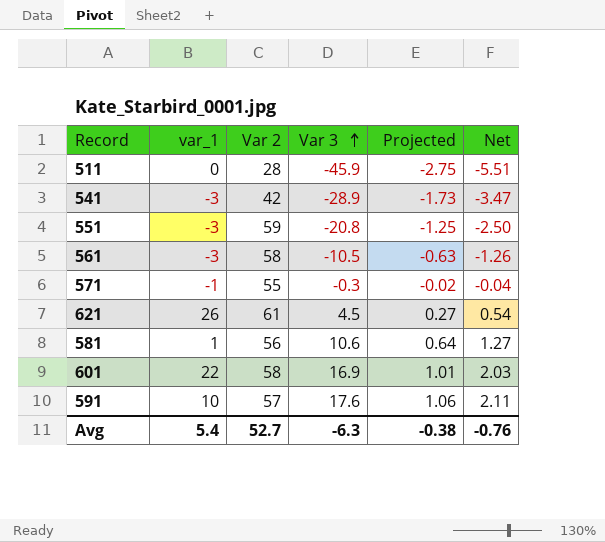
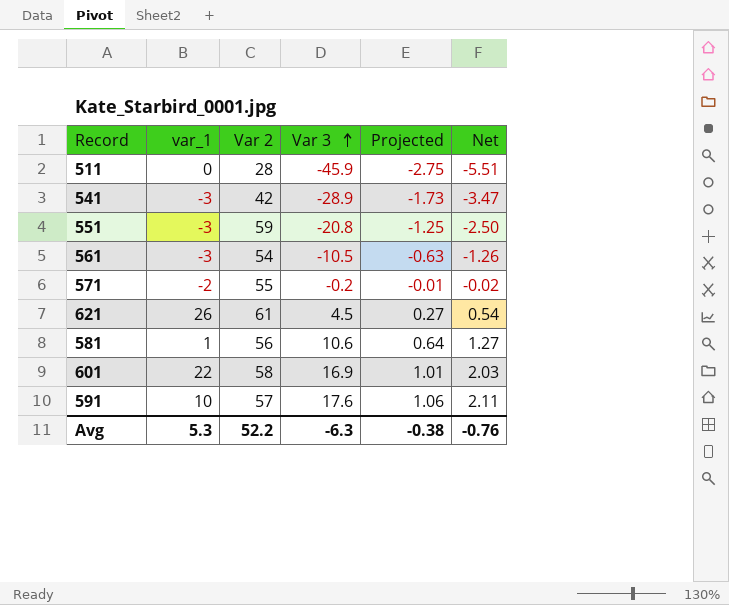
561 | Var 2: 58 -> 54
571 | var_1: -1 -> -2
571 | Var 3: -0.3 -> -0.2
571 | Projected: -0.02 -> -0.01
571 | Net: -0.04 -> -0.02
Avg | var_1: 5.4 -> 5.3
Avg | Var 2: 52.7 -> 52.2

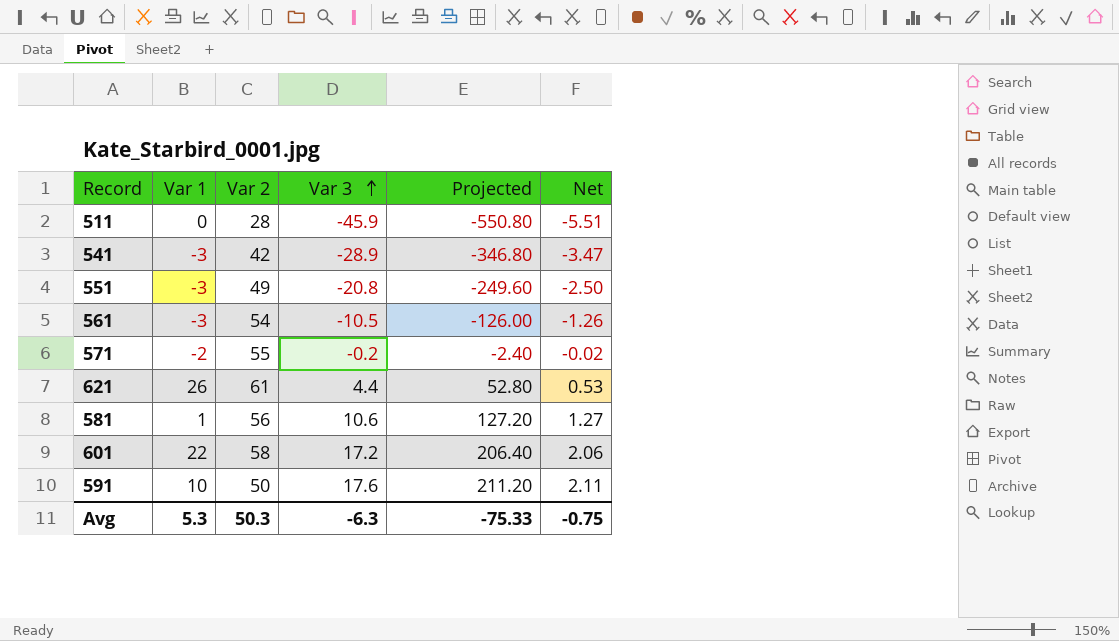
column name: var_1 -> Var 1
column Projected | formula: [Var 3] * 0.06 -> [Var 3] * 12
551 | Var 2: 59 -> 49
621 | Var 3: 4.5 -> 4.4
621 | Net: 0.54 -> 0.53
601 | Var 3: 16.9 -> 17.2
601 | Net: 2.03 -> 2.06
591 | Var 2: 57 -> 50
Avg | Var 2: 52.2 -> 50.3
Avg | Projected: -0.38 -> -75.33
Avg | Net: -0.76 -> -0.75

